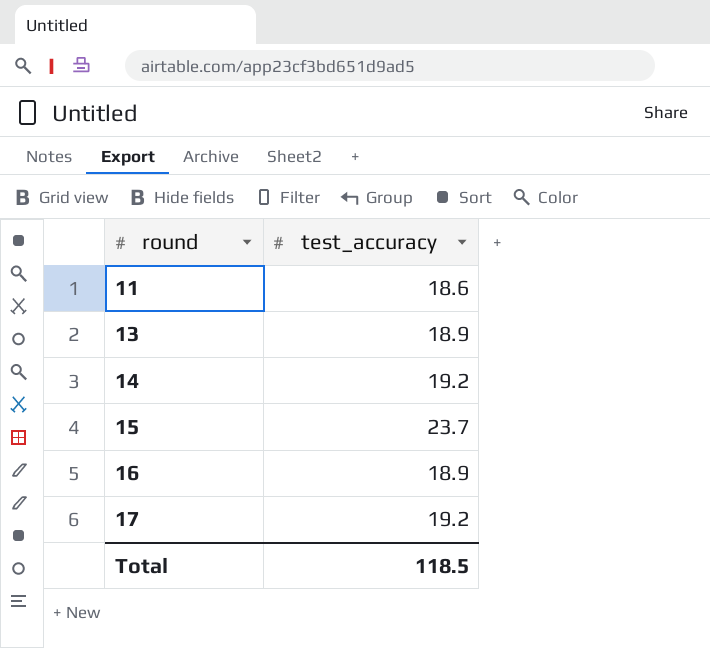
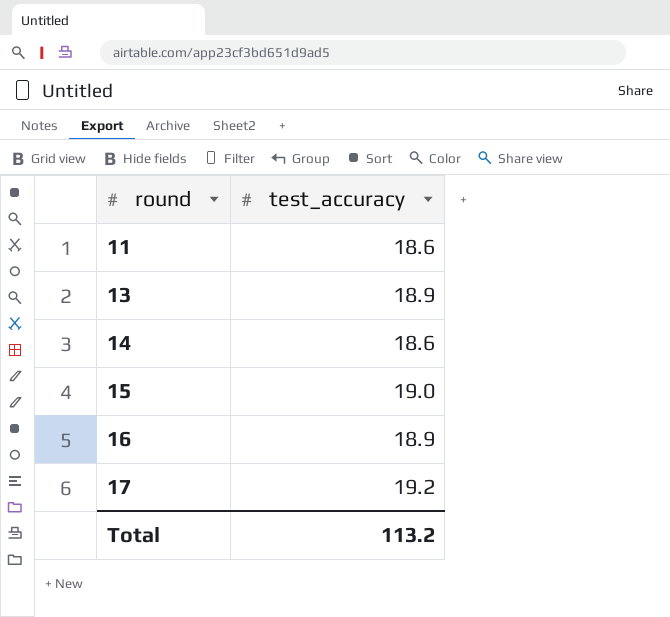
14 | test_accuracy: 19.2 -> 18.6
15 | test_accuracy: 23.7 -> 19.0
Total | test_accuracy: 118.5 -> 113.2

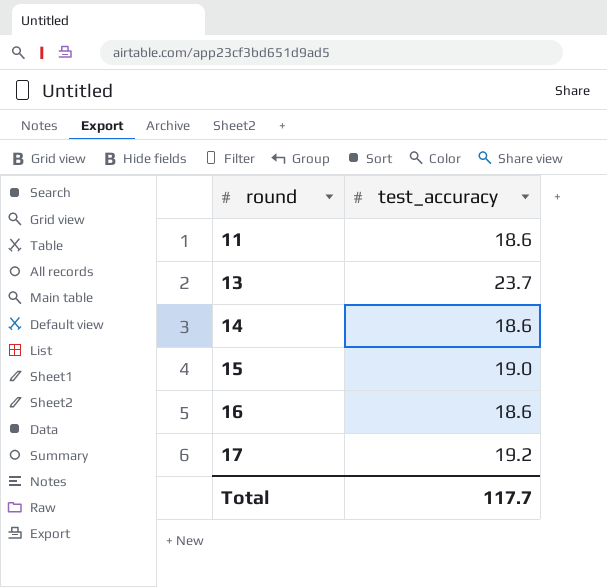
13 | test_accuracy: 18.9 -> 23.7
16 | test_accuracy: 18.9 -> 18.6
Total | test_accuracy: 113.2 -> 117.7

